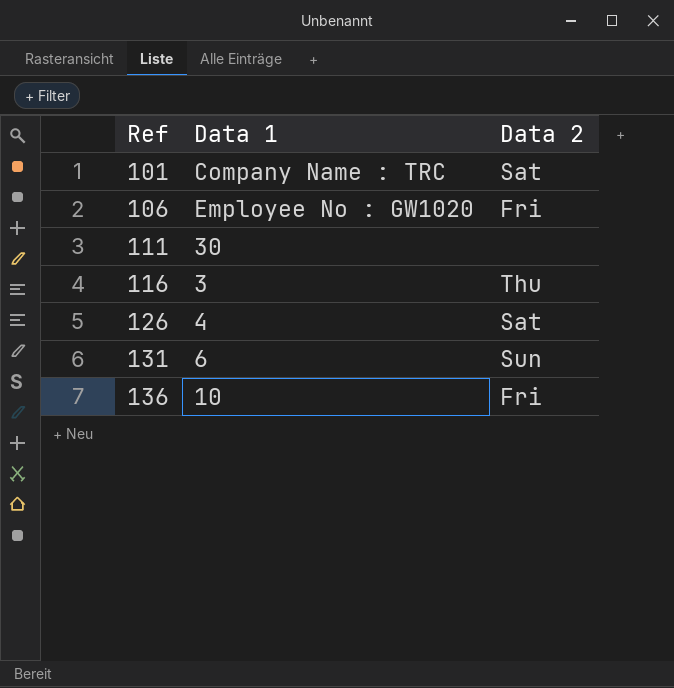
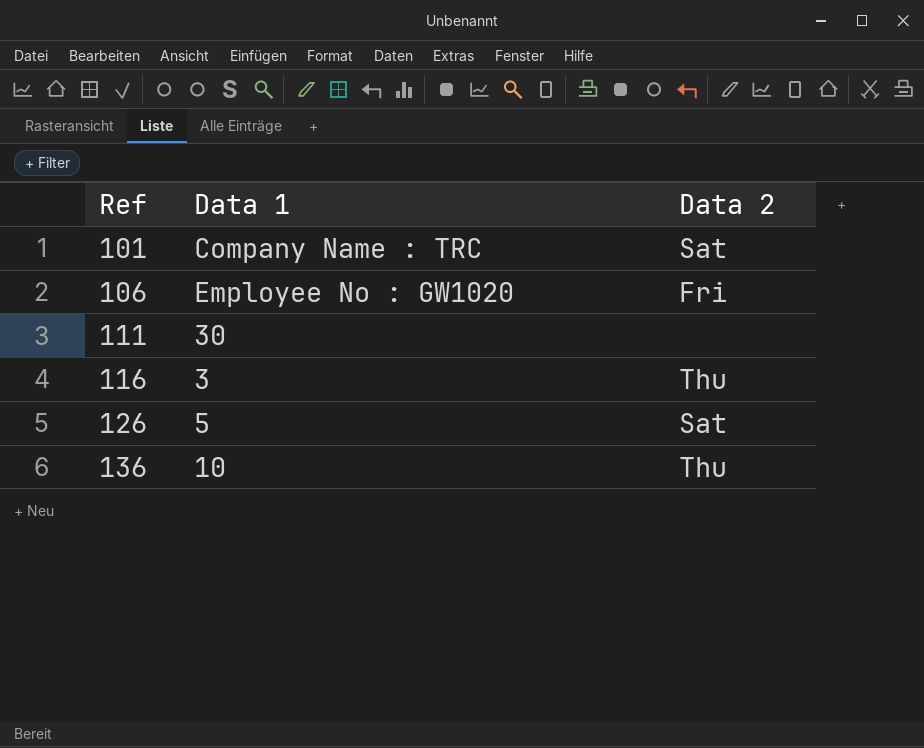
row 131: 6 | Sun -> none
126 | Data 1: 4 -> 5
136 | Data 2: Fri -> Thu

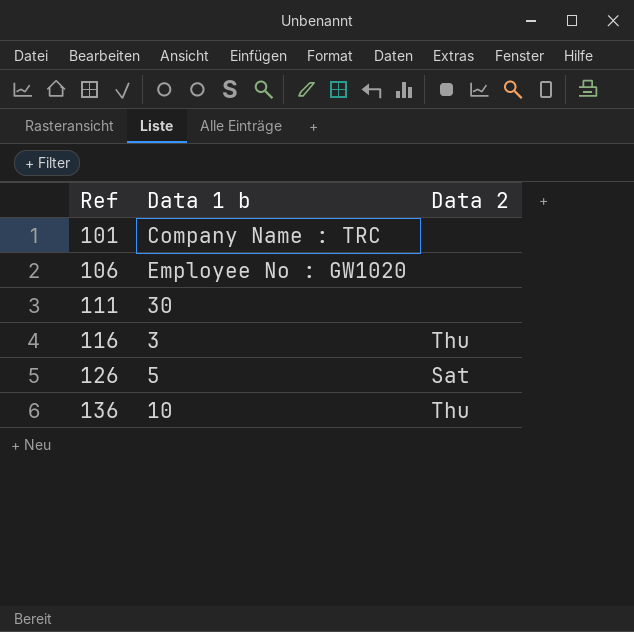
column name: Data 1 -> Data 1 b
101 | Data 2: Sat -> none
106 | Data 2: Fri -> none

